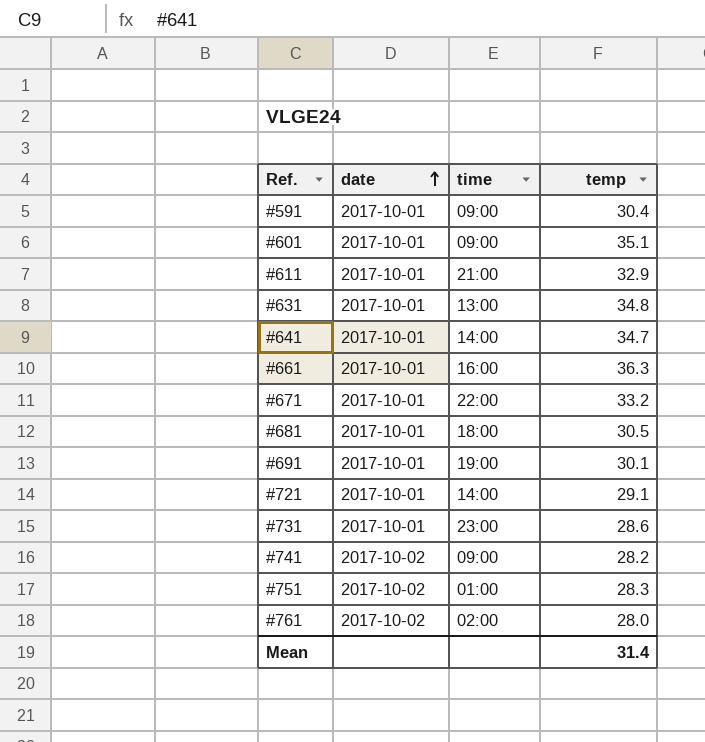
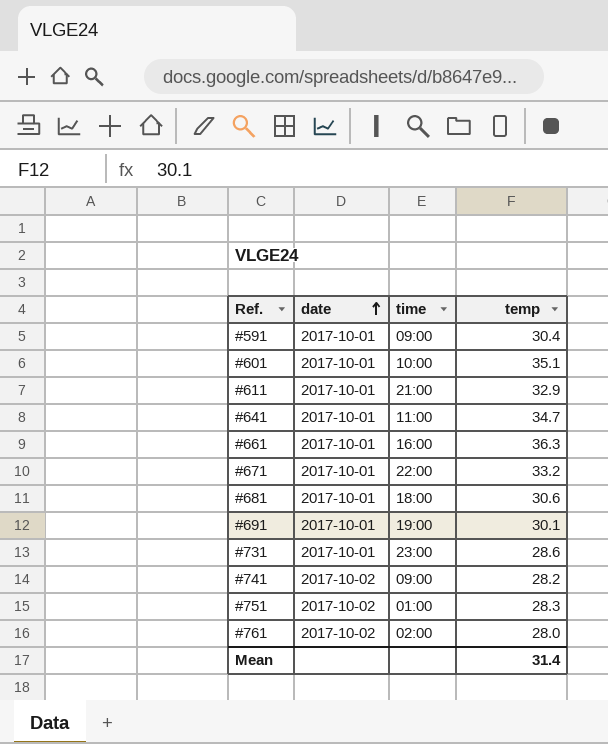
row #631: 2017-10-01 | 13:00 | 34.8 -> none
row #721: 2017-10-01 | 14:00 | 29.1 -> none
#601 | time: 09:00 -> 10:00
#641 | time: 14:00 -> 11:00
#681 | temp: 30.5 -> 30.6

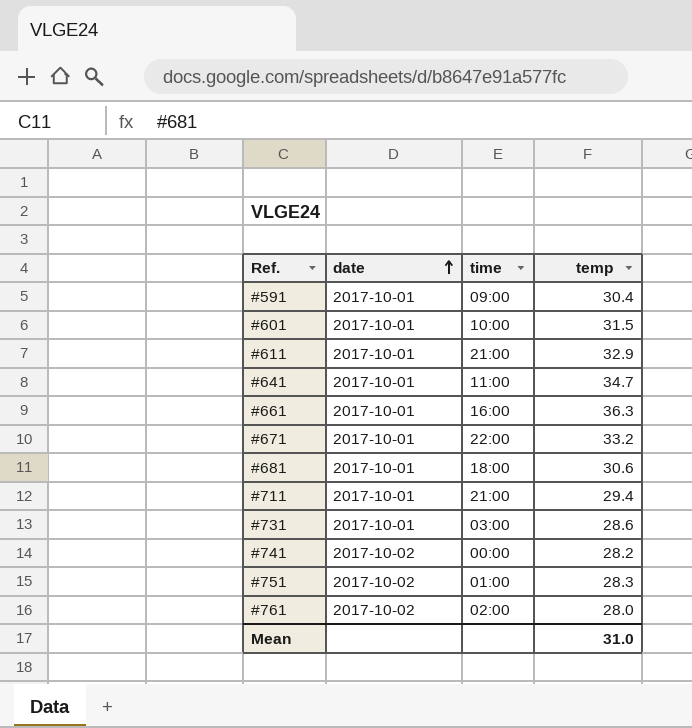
row #691: 2017-10-01 | 19:00 | 30.1 -> none
#601 | temp: 35.1 -> 31.5
row #711: none -> 2017-10-01 | 21:00 | 29.4
#731 | time: 23:00 -> 03:00
#741 | time: 09:00 -> 00:00
Mean | temp: 31.4 -> 31.0

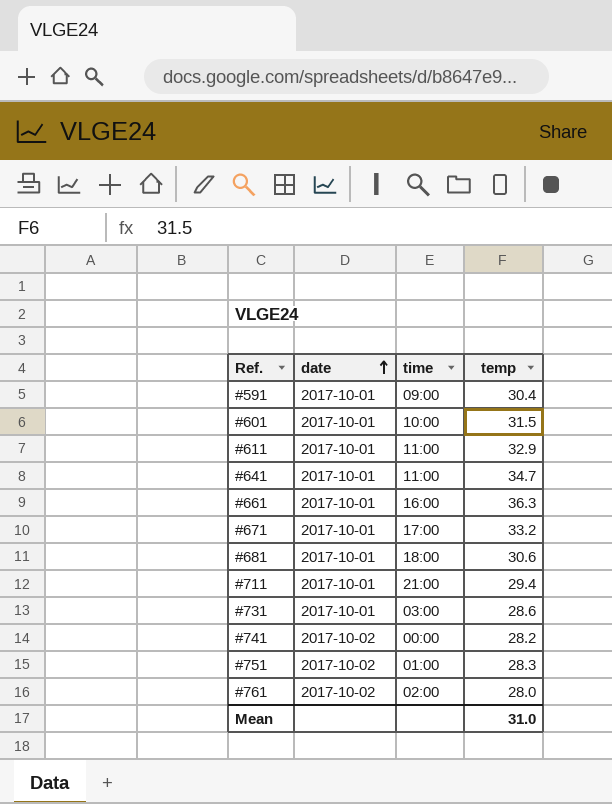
#611 | time: 21:00 -> 11:00
#671 | time: 22:00 -> 17:00

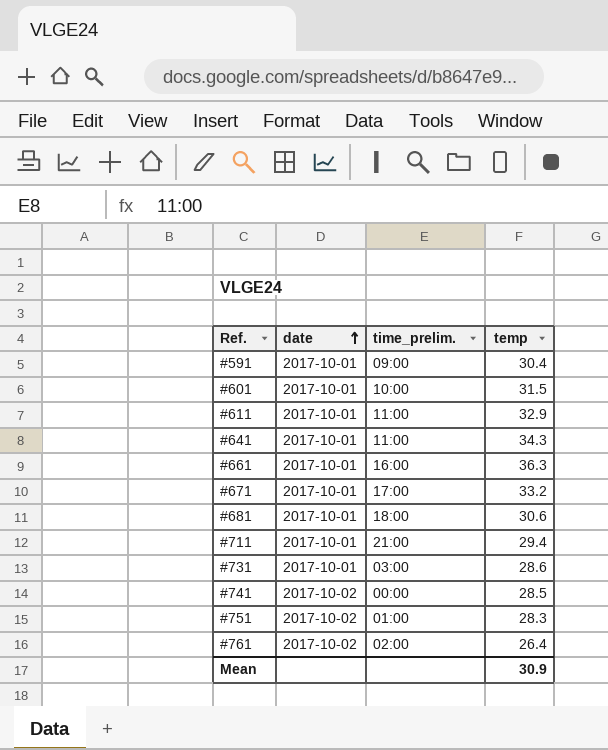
column name: time -> time_prelim.
#641 | temp: 34.7 -> 34.3
#741 | temp: 28.2 -> 28.5
#761 | temp: 28.0 -> 26.4
Mean | temp: 31.0 -> 30.9

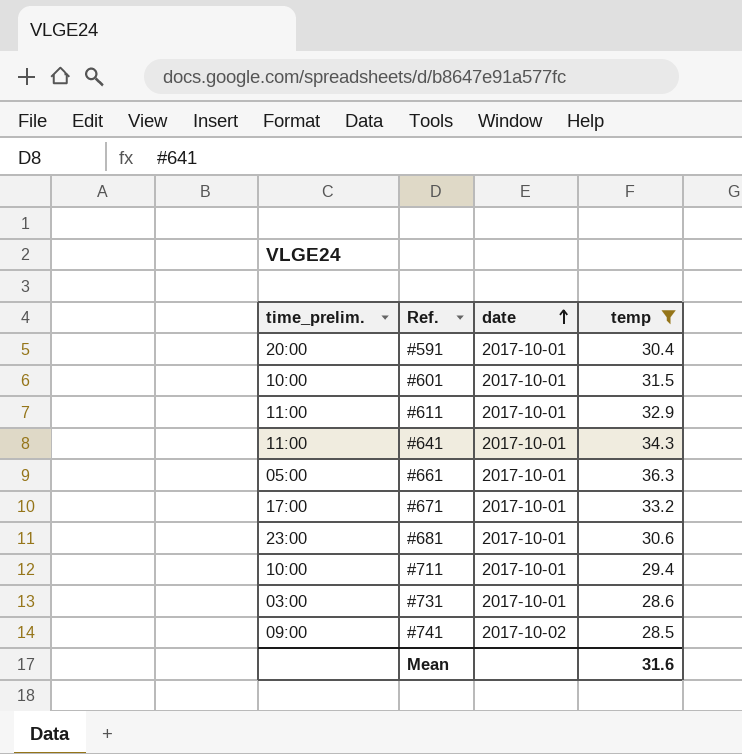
filter: none -> temp >= 28.5
column time_prelim. | position: 3 -> 1
#591 | time_prelim.: 09:00 -> 20:00
#661 | time_prelim.: 16:00 -> 05:00
#681 | time_prelim.: 18:00 -> 23:00
#711 | time_prelim.: 21:00 -> 10:00
#741 | time_prelim.: 00:00 -> 09:00
Mean | temp: 30.9 -> 31.6

